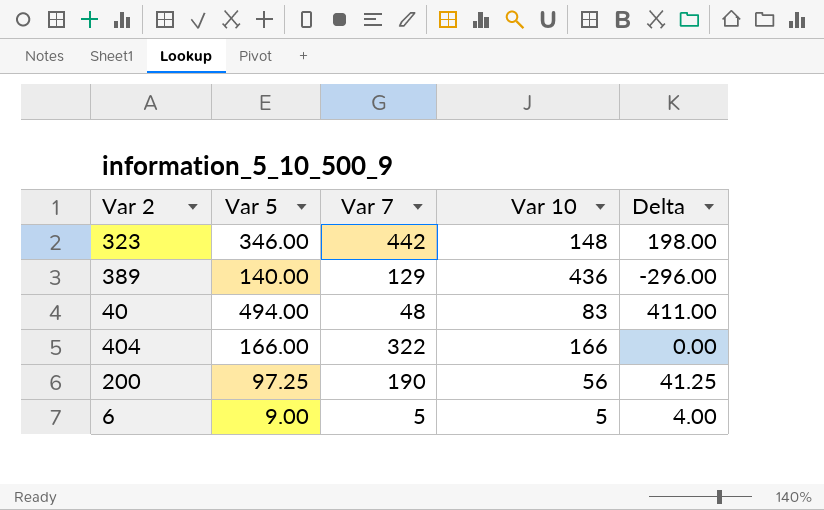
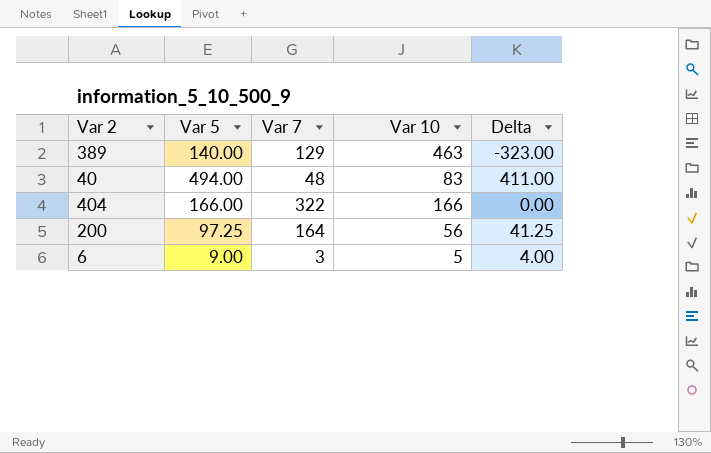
row 323: 346.00 | 442 | 148 | 198.00 -> none
389 | Var 10: 436 -> 463
389 | Delta: -296.00 -> -323.00
200 | Var 7: 190 -> 164
6 | Var 7: 5 -> 3

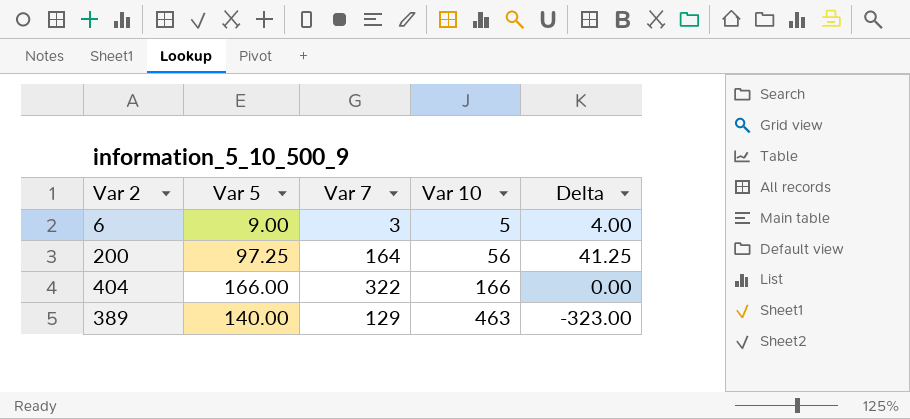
row order: none -> Var 10 ascending
row 40: 494.00 | 48 | 83 | 411.00 -> none

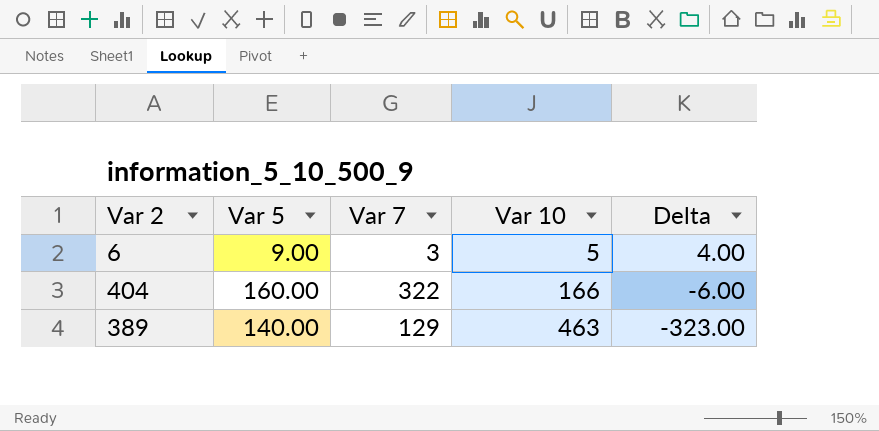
row 200: 97.25 | 164 | 56 | 41.25 -> none
404 | Var 5: 166.00 -> 160.00
404 | Delta: 0.00 -> -6.00

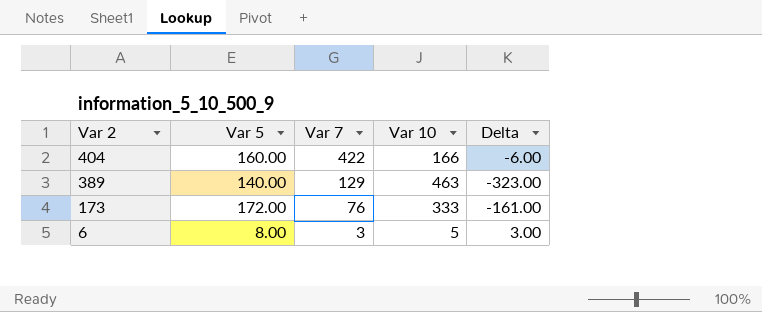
row order: Var 10 ascending -> Var 2 descending
404 | Var 7: 322 -> 422
row 173: none -> 172.00 | 76 | 333 | -161.00
6 | Var 5: 9.00 -> 8.00
6 | Delta: 4.00 -> 3.00

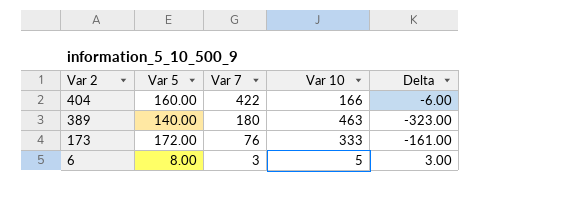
389 | Var 7: 129 -> 180

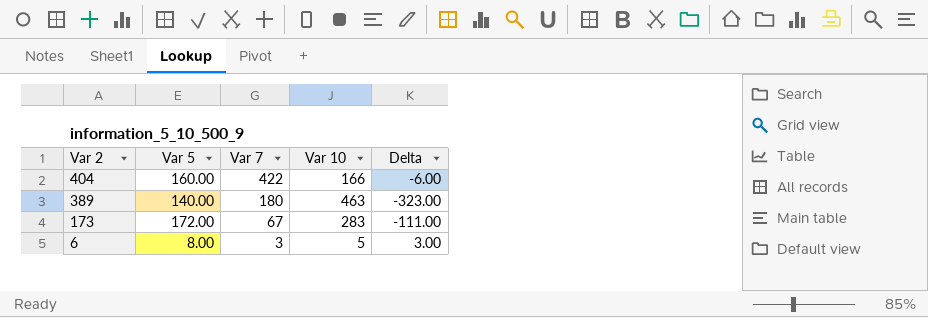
173 | Var 7: 76 -> 67
173 | Var 10: 333 -> 283
173 | Delta: -161.00 -> -111.00

